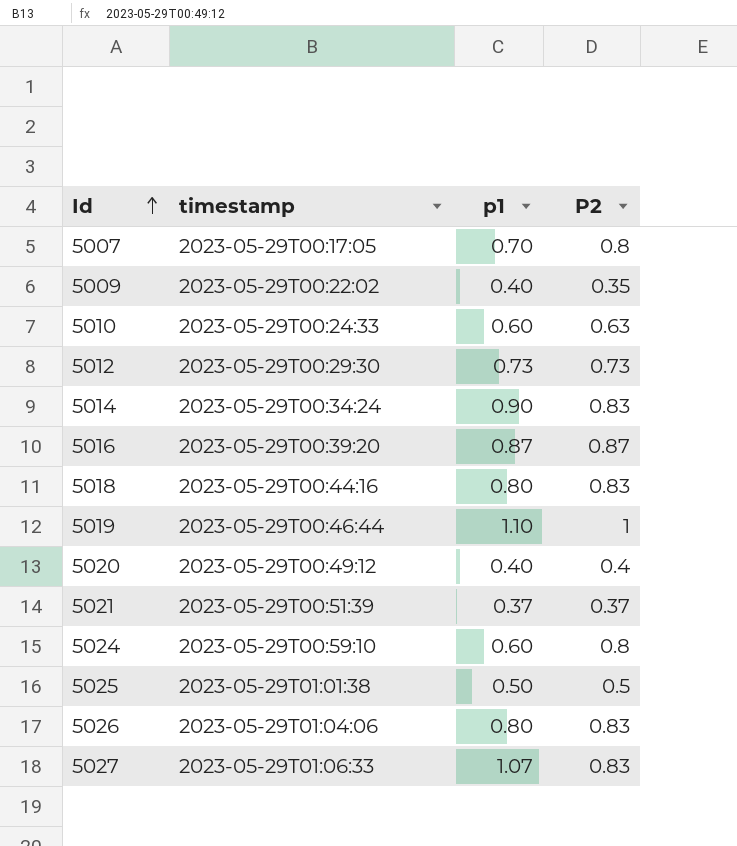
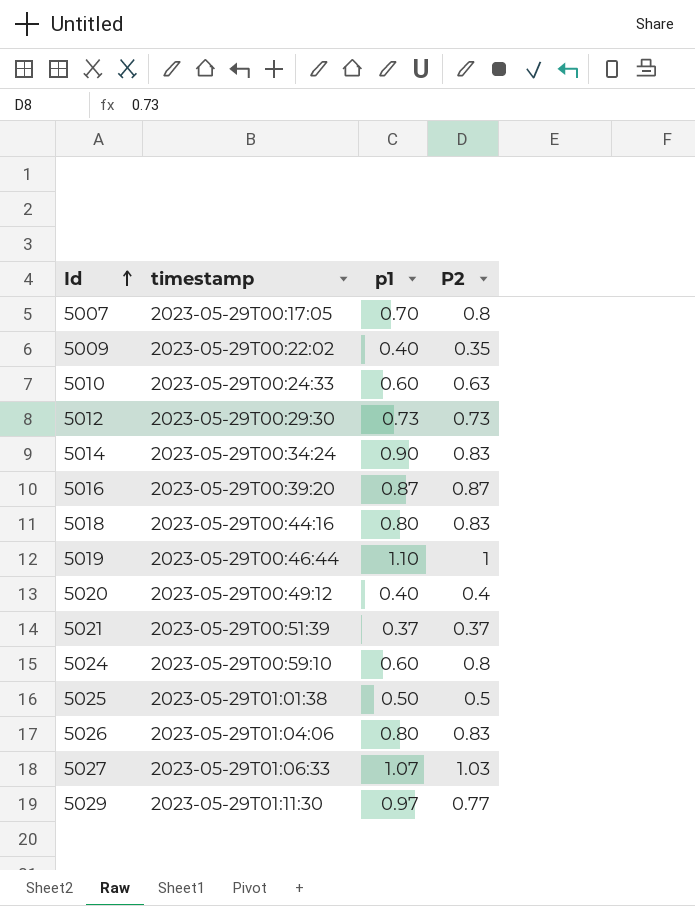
5027 | P2: 0.83 -> 1.03
row 5029: none -> 2023-05-29T01:11:30 | 0.97 | 0.77

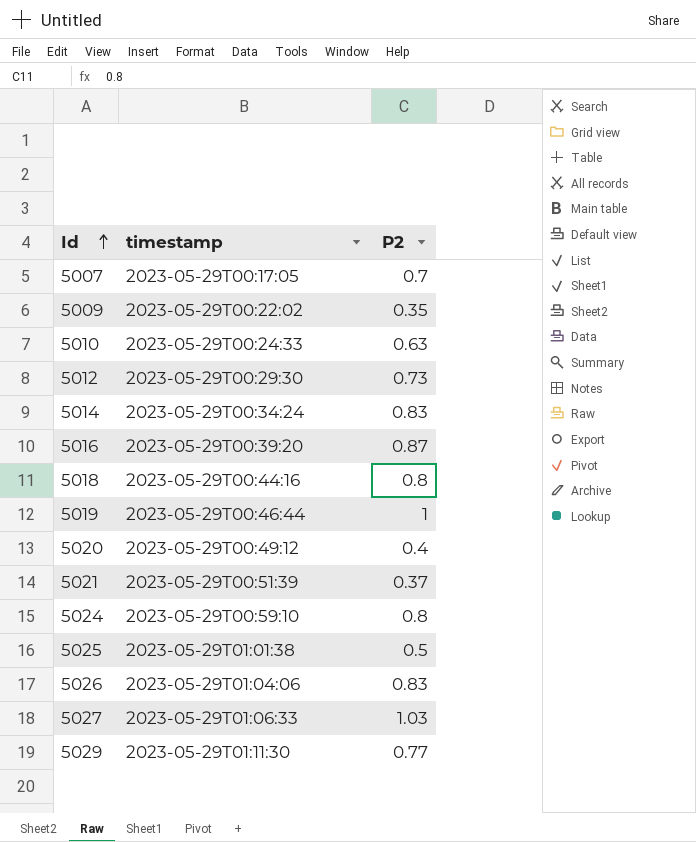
column p1 | position: 3 -> none
5007 | P2: 0.8 -> 0.7
5018 | P2: 0.83 -> 0.8

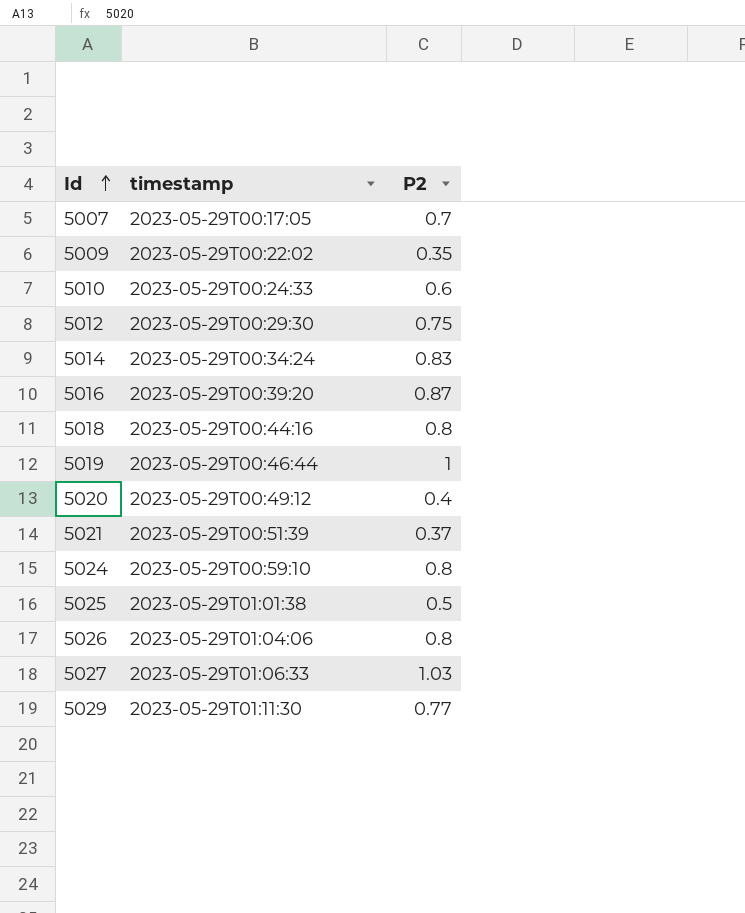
5010 | P2: 0.63 -> 0.6
5012 | P2: 0.73 -> 0.75
5026 | P2: 0.83 -> 0.8

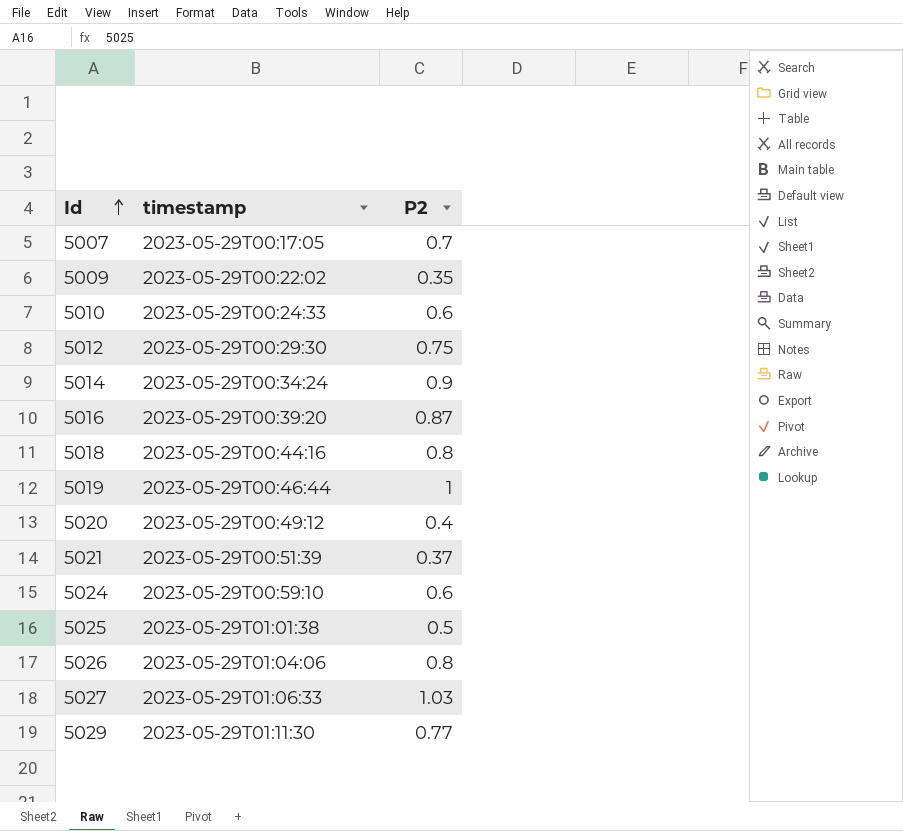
5014 | P2: 0.83 -> 0.9
5024 | P2: 0.8 -> 0.6

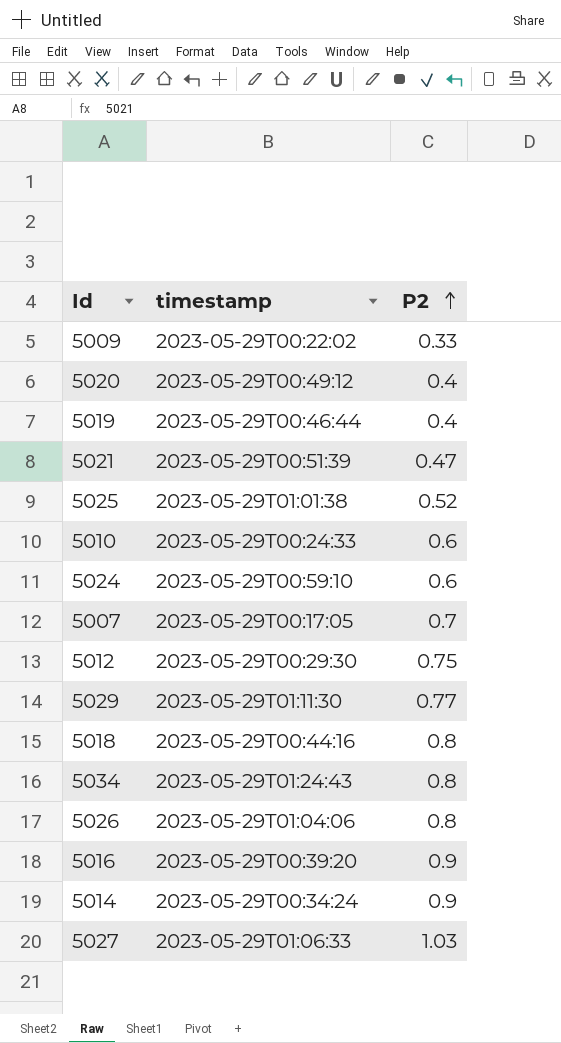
row order: Id ascending -> P2 ascending
5009 | P2: 0.35 -> 0.33
5019 | P2: 1 -> 0.4
5021 | P2: 0.37 -> 0.47
5025 | P2: 0.5 -> 0.52
row 5034: none -> 2023-05-29T01:24:43 | 0.8
5016 | P2: 0.87 -> 0.9

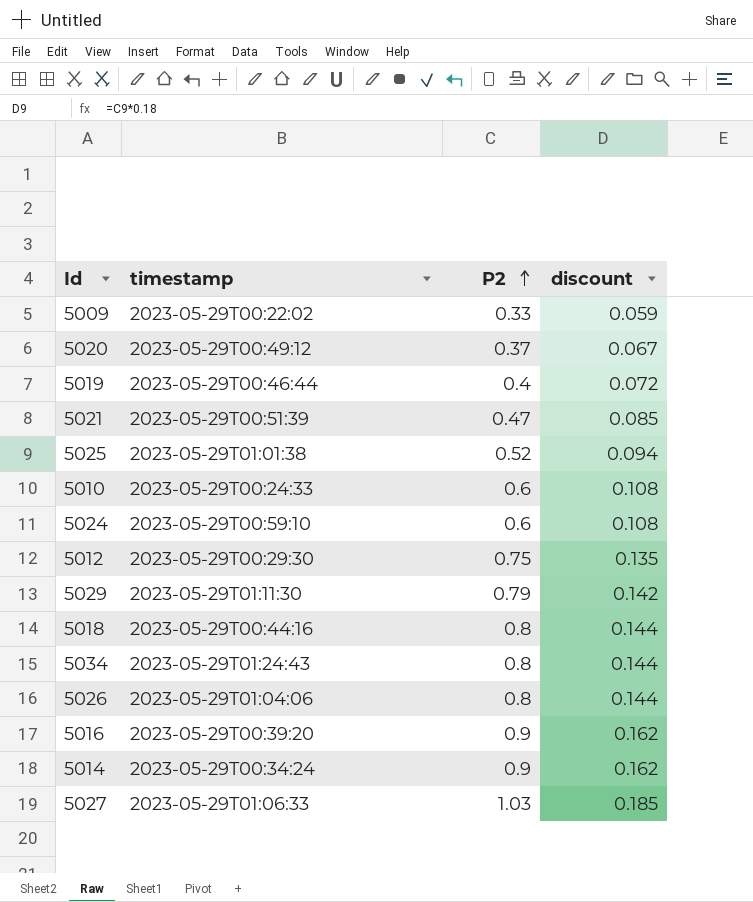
column discount | formula: none -> [P2] * 0.18
row 5007: 2023-05-29T00:17:05 | 0.7 -> none
5020 | P2: 0.4 -> 0.37
5029 | P2: 0.77 -> 0.79

